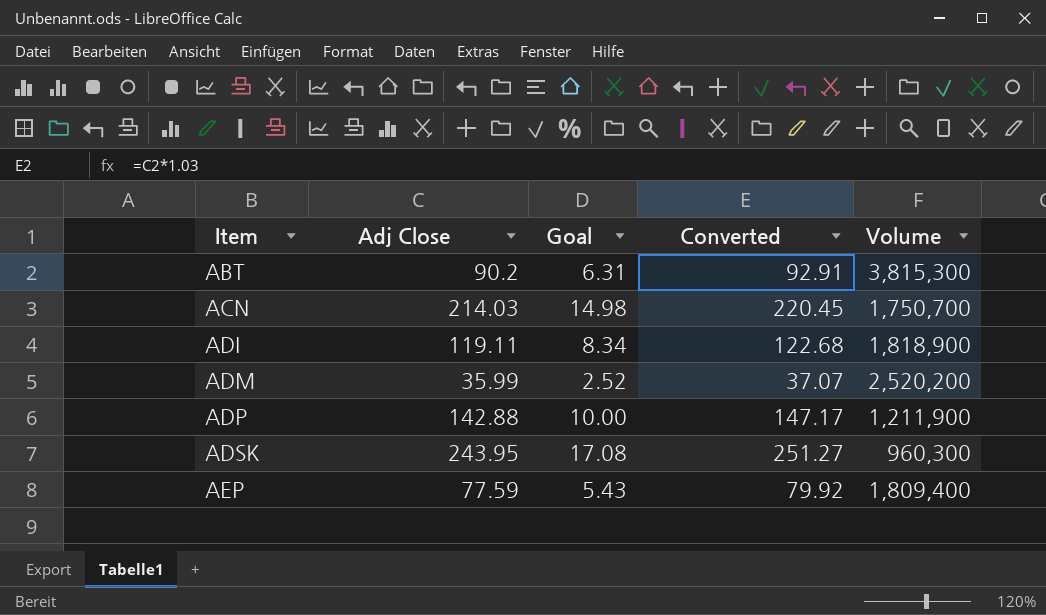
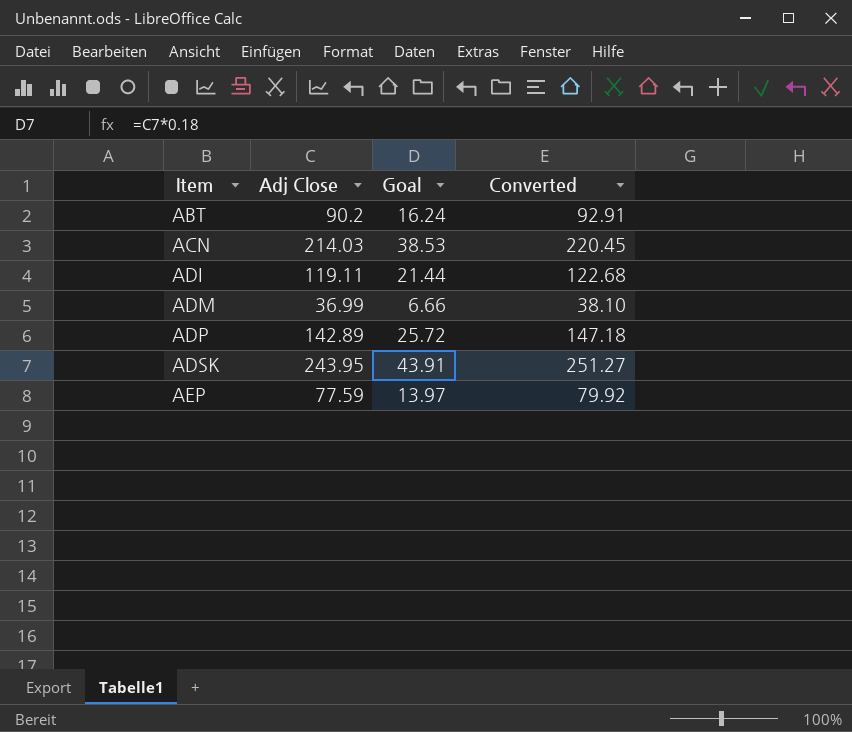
column Volume | position: 5 -> none
column Goal | formula: [Adj Close] * 0.07 -> [Adj Close] * 0.18
ADM | Adj Close: 35.99 -> 36.99
ADM | Converted: 37.07 -> 38.10
ADP | Adj Close: 142.88 -> 142.89
ADP | Converted: 147.17 -> 147.18

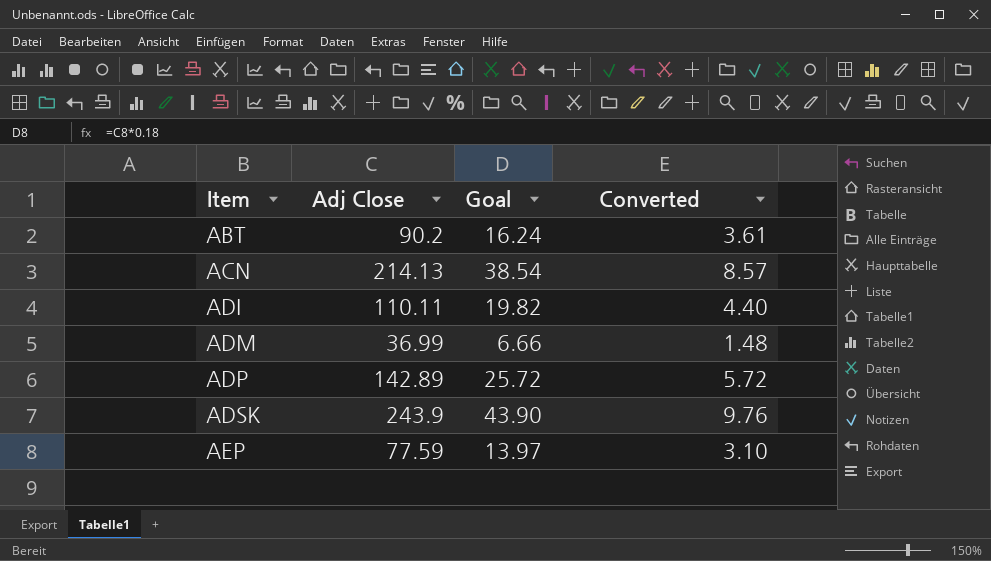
column Converted | formula: [Adj Close] * 1.03 -> [Adj Close] * 0.04
ACN | Adj Close: 214.03 -> 214.13
ACN | Goal: 38.53 -> 38.54
ADI | Adj Close: 119.11 -> 110.11
ADI | Goal: 21.44 -> 19.82
ADSK | Adj Close: 243.95 -> 243.9
ADSK | Goal: 43.91 -> 43.90

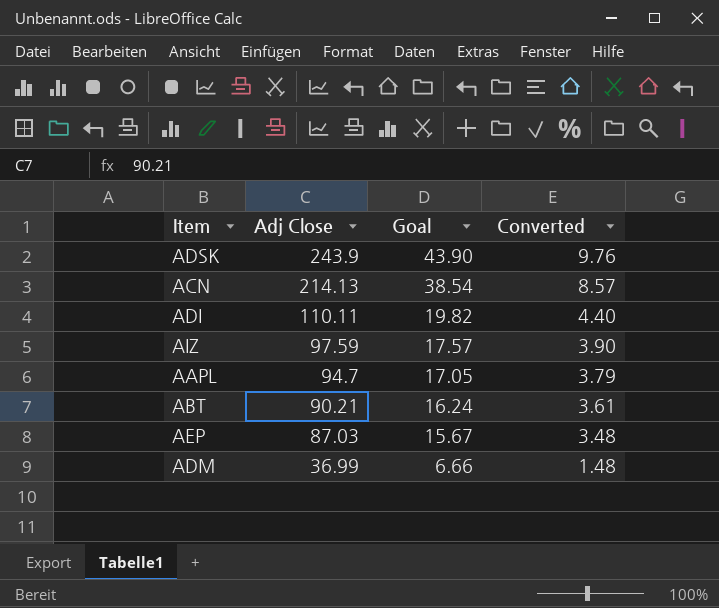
row order: Item ascending -> Adj Close descending
row ADP: 142.89 | 25.72 | 5.72 -> none
row AIZ: none -> 97.59 | 17.57 | 3.90
row AAPL: none -> 94.7 | 17.05 | 3.79
ABT | Adj Close: 90.2 -> 90.21
AEP | Adj Close: 77.59 -> 87.03
AEP | Goal: 13.97 -> 15.67
AEP | Converted: 3.10 -> 3.48

